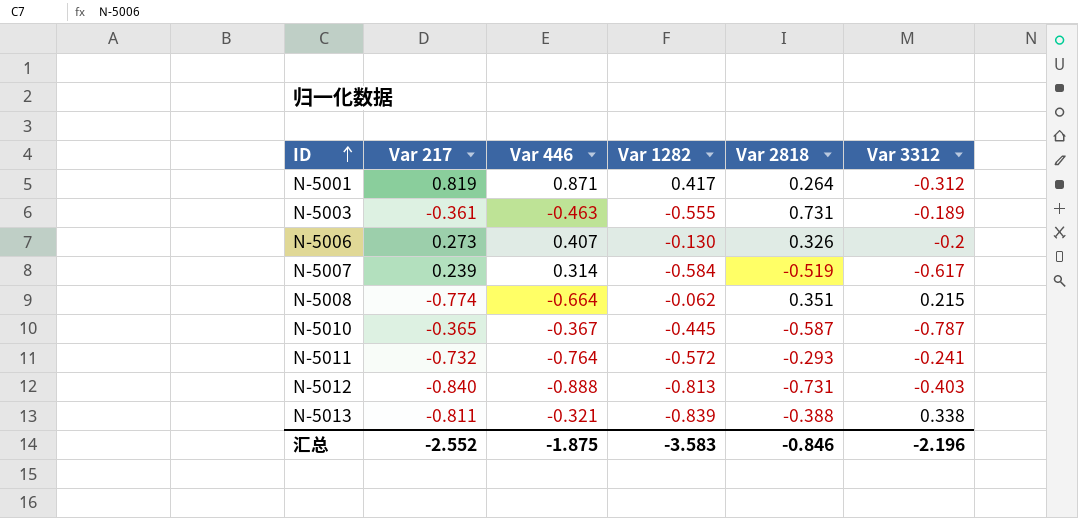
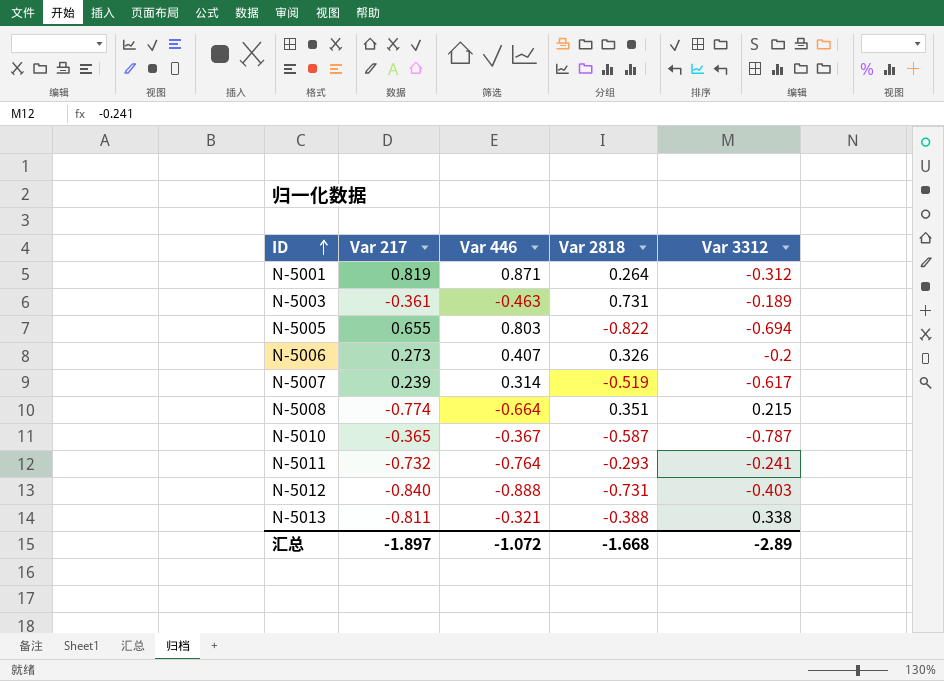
column Var 1282 | position: 4 -> none
row N-5005: none -> 0.655 | 0.803 | -0.822 | -0.694
汇总 | Var 217: -2.552 -> -1.897
汇总 | Var 446: -1.875 -> -1.072
汇总 | Var 2818: -0.846 -> -1.668
汇总 | Var 3312: -2.196 -> -2.89

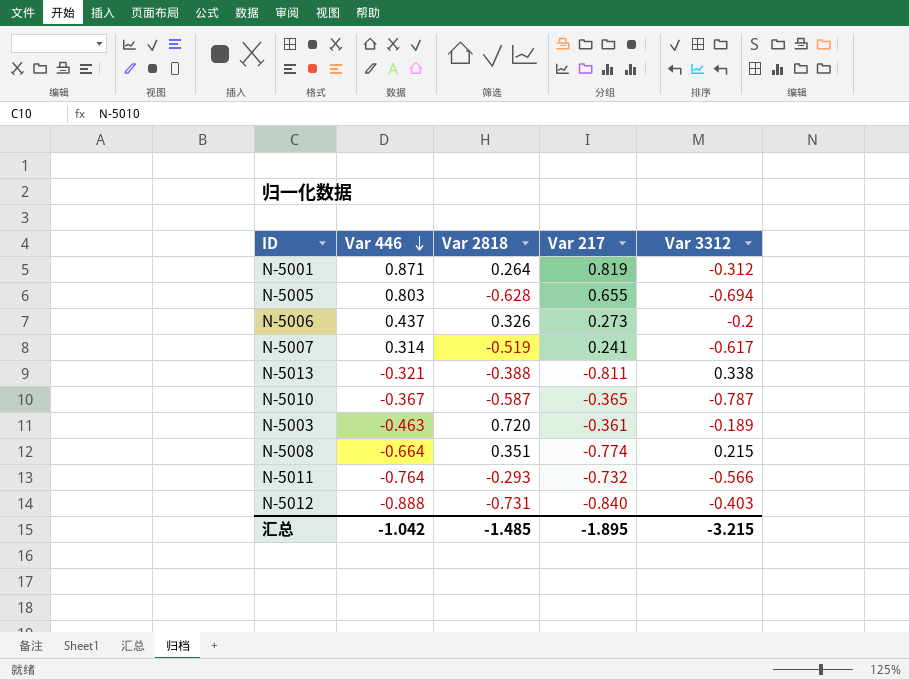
row order: ID ascending -> Var 446 descending
column Var 217 | position: 2 -> 4
N-5005 | Var 2818: -0.822 -> -0.628
N-5006 | Var 446: 0.407 -> 0.437
N-5007 | Var 217: 0.239 -> 0.241
N-5003 | Var 2818: 0.731 -> 0.720
N-5011 | Var 3312: -0.241 -> -0.566
汇总 | Var 446: -1.072 -> -1.042
汇总 | Var 2818: -1.668 -> -1.485
汇总 | Var 217: -1.897 -> -1.895
汇总 | Var 3312: -2.89 -> -3.215

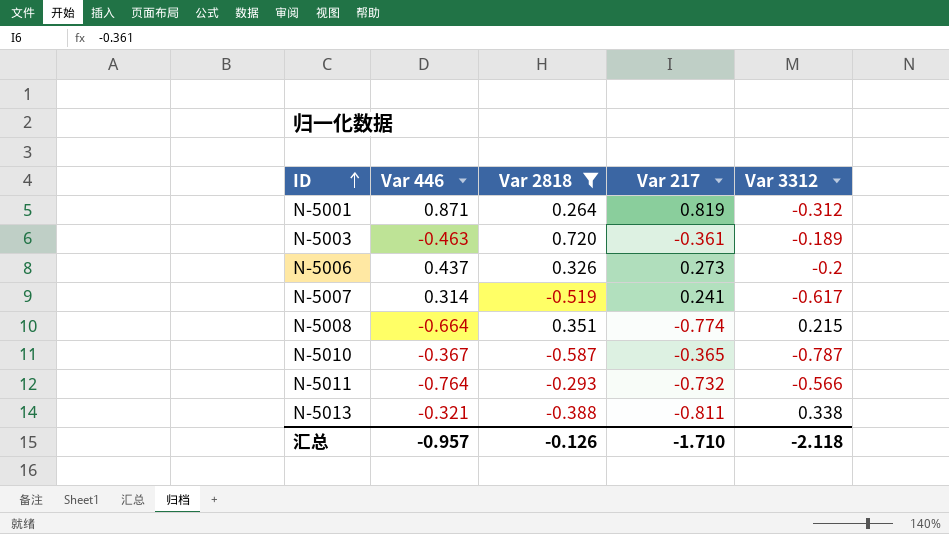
filter: none -> Var 2818 >= -0.587
row order: Var 446 descending -> ID ascending
汇总 | Var 446: -1.042 -> -0.957
汇总 | Var 2818: -1.485 -> -0.126
汇总 | Var 217: -1.895 -> -1.710
汇总 | Var 3312: -3.215 -> -2.118

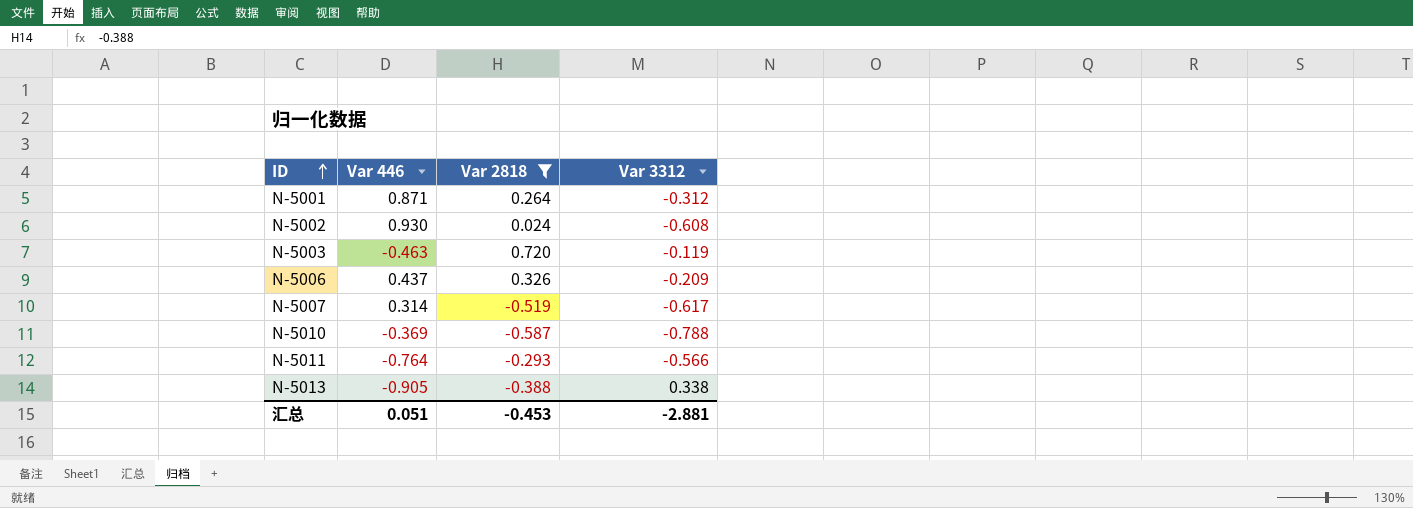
column Var 217 | position: 4 -> none
row N-5008: -0.664 | 0.351 | -0.774 | 0.215 -> none
row N-5002: none -> 0.930 | 0.024 | -0.608
N-5003 | Var 3312: -0.189 -> -0.119
N-5006 | Var 3312: -0.2 -> -0.209
N-5010 | Var 446: -0.367 -> -0.369
N-5010 | Var 3312: -0.787 -> -0.788
N-5013 | Var 446: -0.321 -> -0.905
汇总 | Var 446: -0.957 -> 0.051
汇总 | Var 2818: -0.126 -> -0.453
汇总 | Var 3312: -2.118 -> -2.881

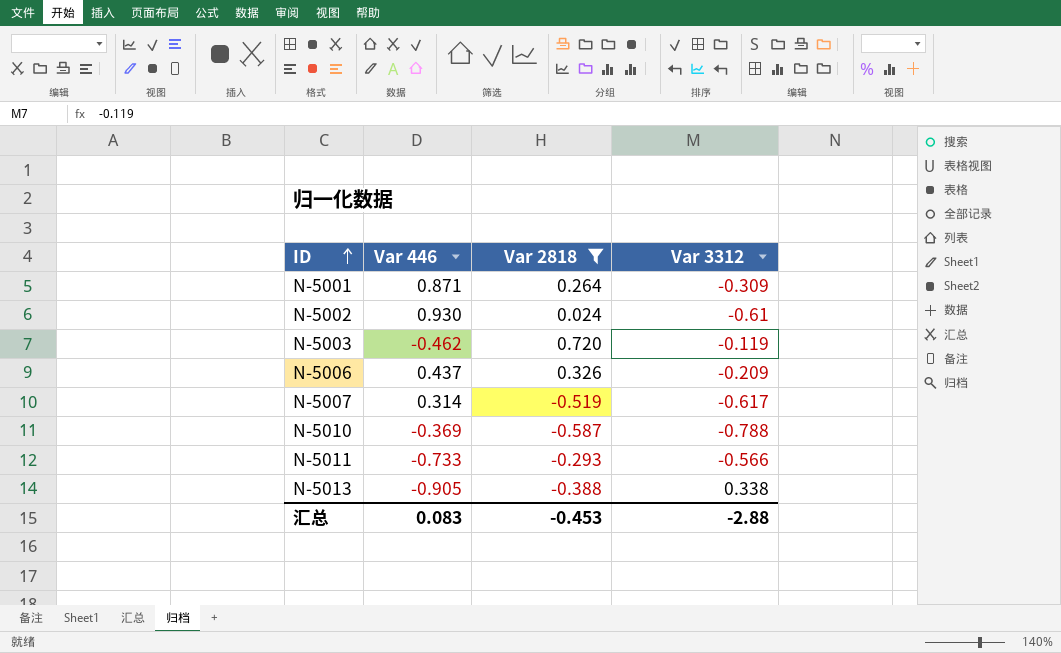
N-5001 | Var 3312: -0.312 -> -0.309
N-5002 | Var 3312: -0.608 -> -0.61
N-5003 | Var 446: -0.463 -> -0.462
N-5011 | Var 446: -0.764 -> -0.733
汇总 | Var 446: 0.051 -> 0.083
汇总 | Var 3312: -2.881 -> -2.88

